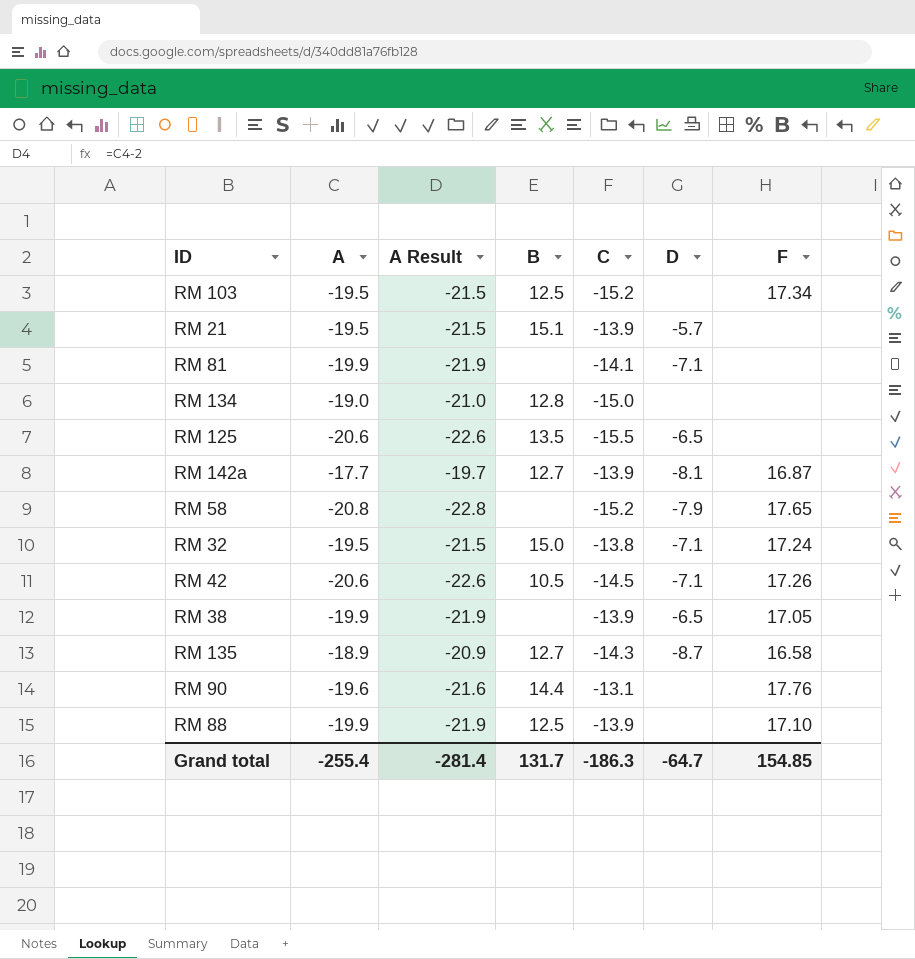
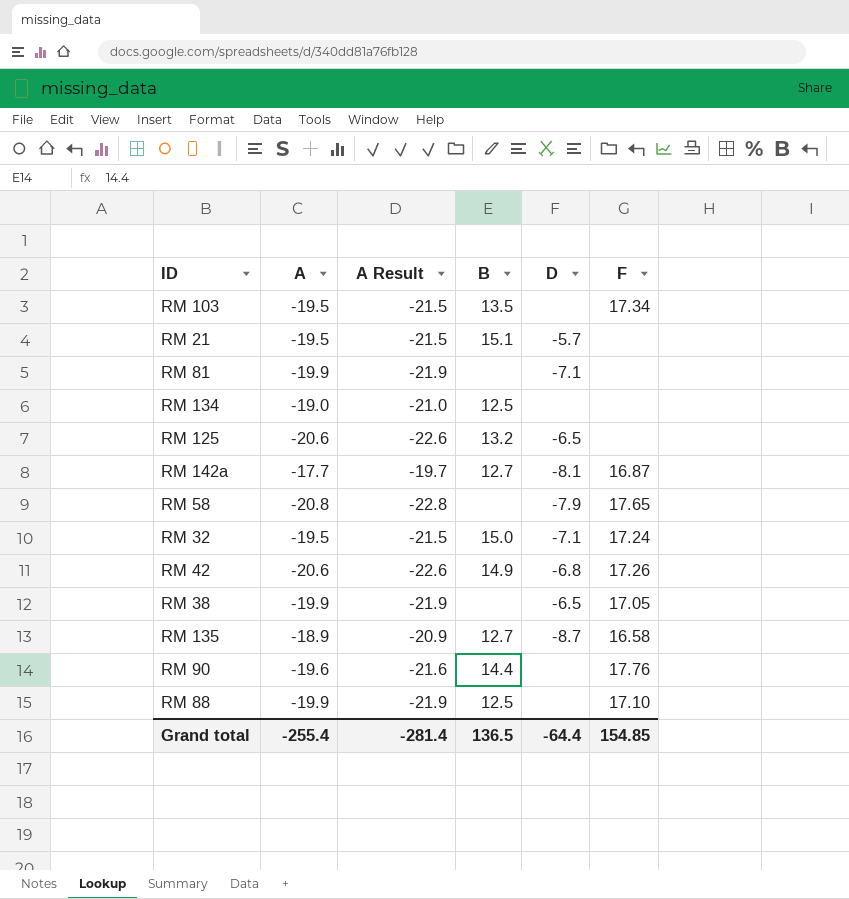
column C | position: 5 -> none
RM 103 | B: 12.5 -> 13.5
RM 134 | B: 12.8 -> 12.5
RM 125 | B: 13.5 -> 13.2
RM 42 | B: 10.5 -> 14.9
RM 42 | D: -7.1 -> -6.8
Grand total | B: 131.7 -> 136.5
Grand total | D: -64.7 -> -64.4

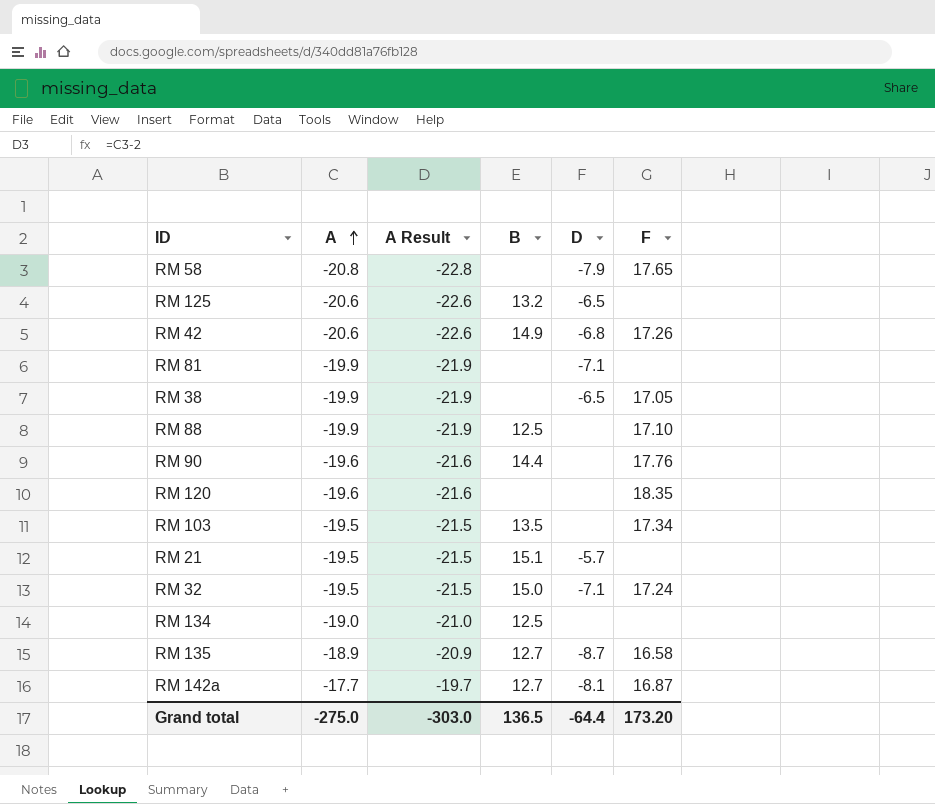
row order: none -> A ascending
row RM 120: none -> -19.6 | -21.6 | none | none | 18.35
Grand total | A: -255.4 -> -275.0
Grand total | A Result: -281.4 -> -303.0
Grand total | F: 154.85 -> 173.20

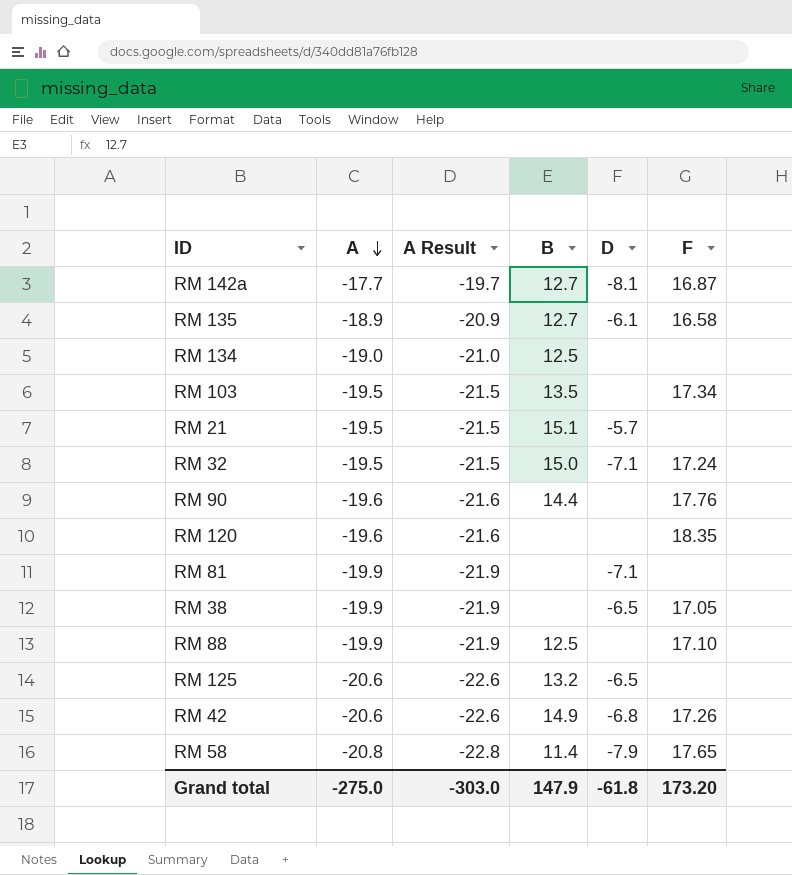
row order: A ascending -> A descending
RM 135 | D: -8.7 -> -6.1
RM 58 | B: none -> 11.4
Grand total | B: 136.5 -> 147.9
Grand total | D: -64.4 -> -61.8

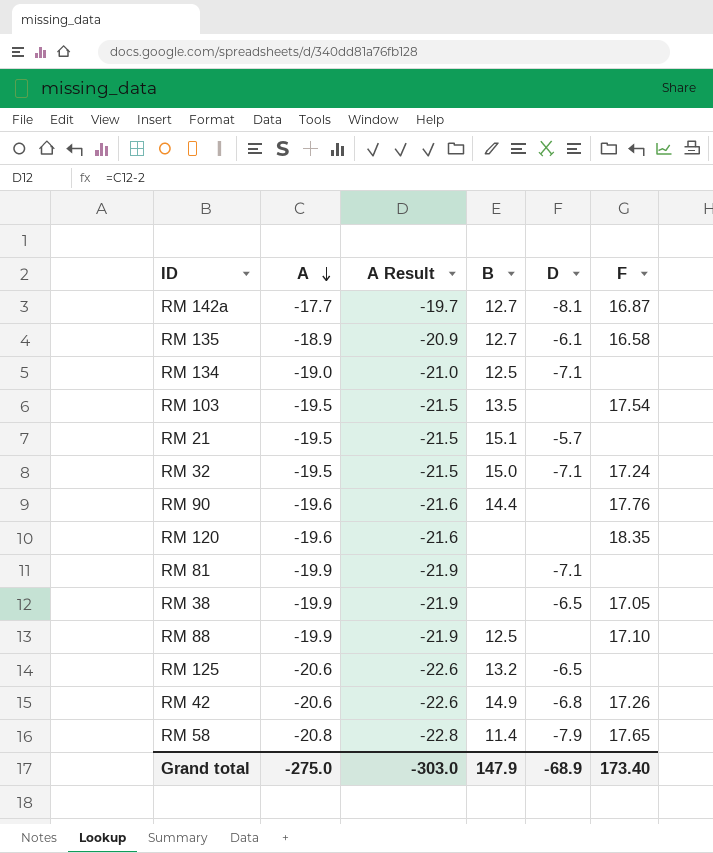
RM 134 | D: none -> -7.1
RM 103 | F: 17.34 -> 17.54
Grand total | D: -61.8 -> -68.9
Grand total | F: 173.20 -> 173.40

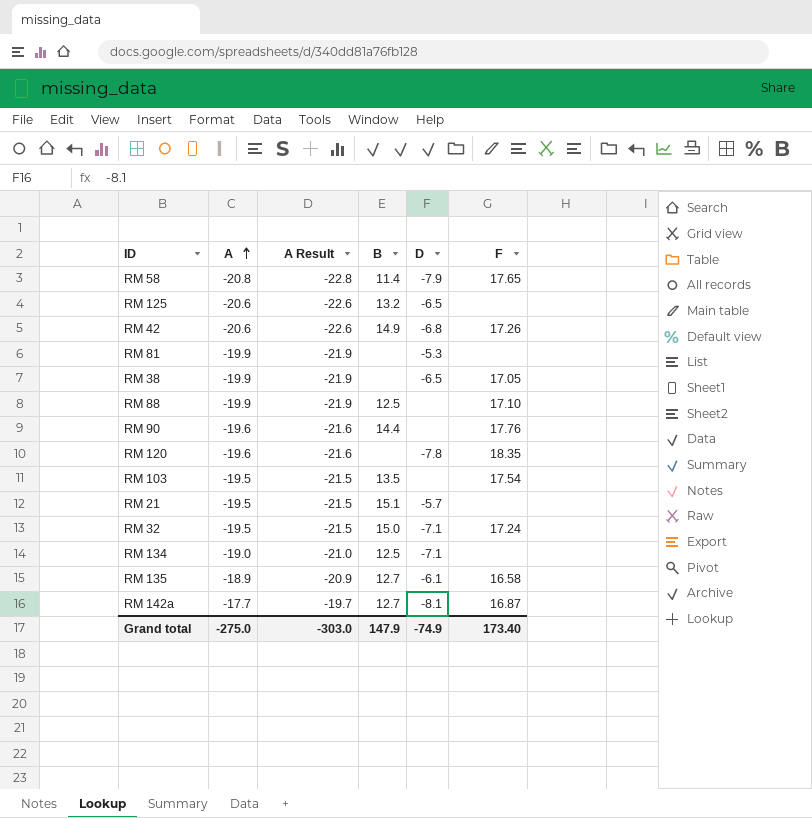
row order: A descending -> A ascending
RM 81 | D: -7.1 -> -5.3
RM 120 | D: none -> -7.8
Grand total | D: -68.9 -> -74.9

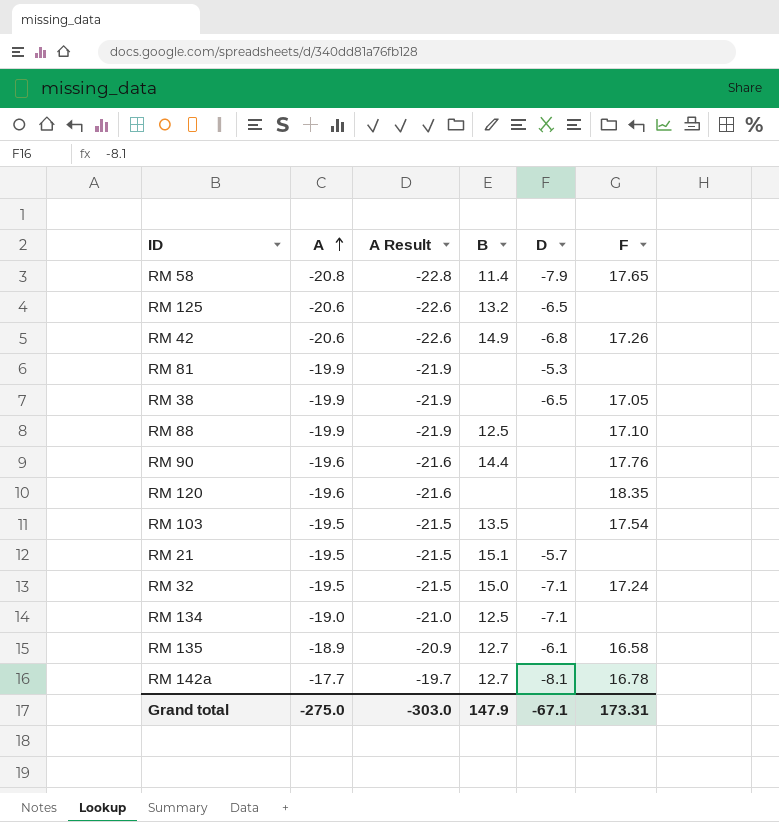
RM 120 | D: -7.8 -> none
RM 142a | F: 16.87 -> 16.78
Grand total | D: -74.9 -> -67.1
Grand total | F: 173.40 -> 173.31

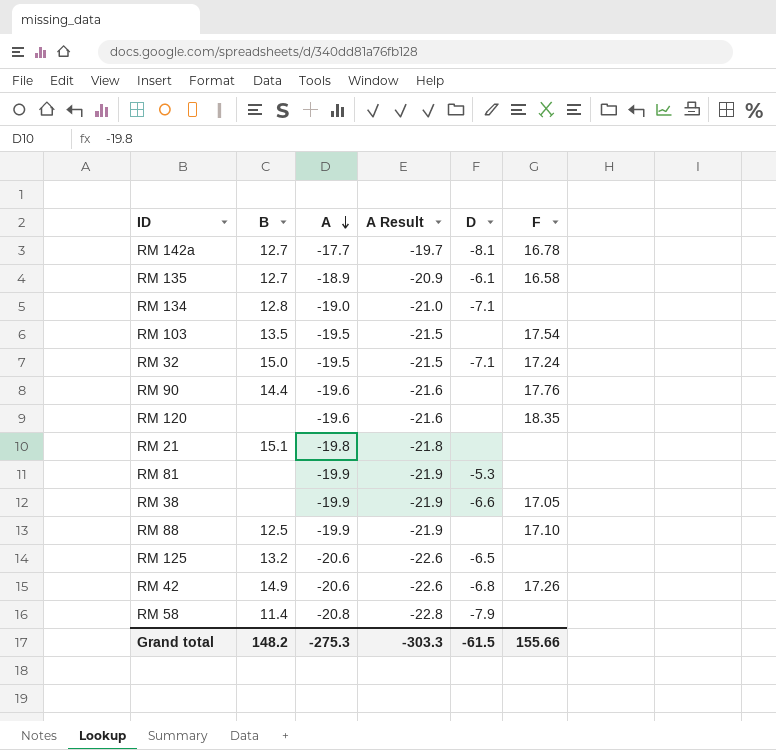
row order: A ascending -> A descending
column B | position: 4 -> 2
RM 134 | B: 12.5 -> 12.8
RM 21 | A: -19.5 -> -19.8
RM 21 | A Result: -21.5 -> -21.8
RM 21 | D: -5.7 -> none
RM 38 | D: -6.5 -> -6.6
RM 58 | F: 17.65 -> none
Grand total | B: 147.9 -> 148.2
Grand total | A: -275.0 -> -275.3
Grand total | A Result: -303.0 -> -303.3
Grand total | D: -67.1 -> -61.5
Grand total | F: 173.31 -> 155.66

